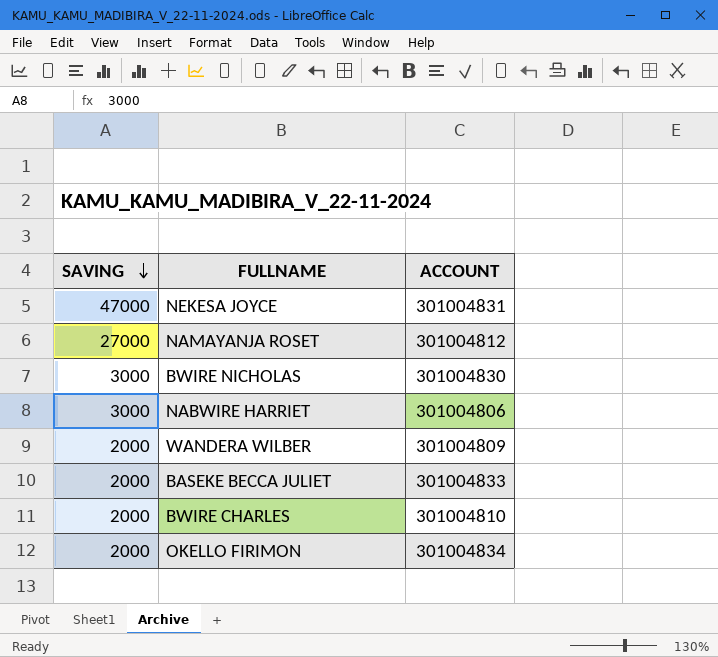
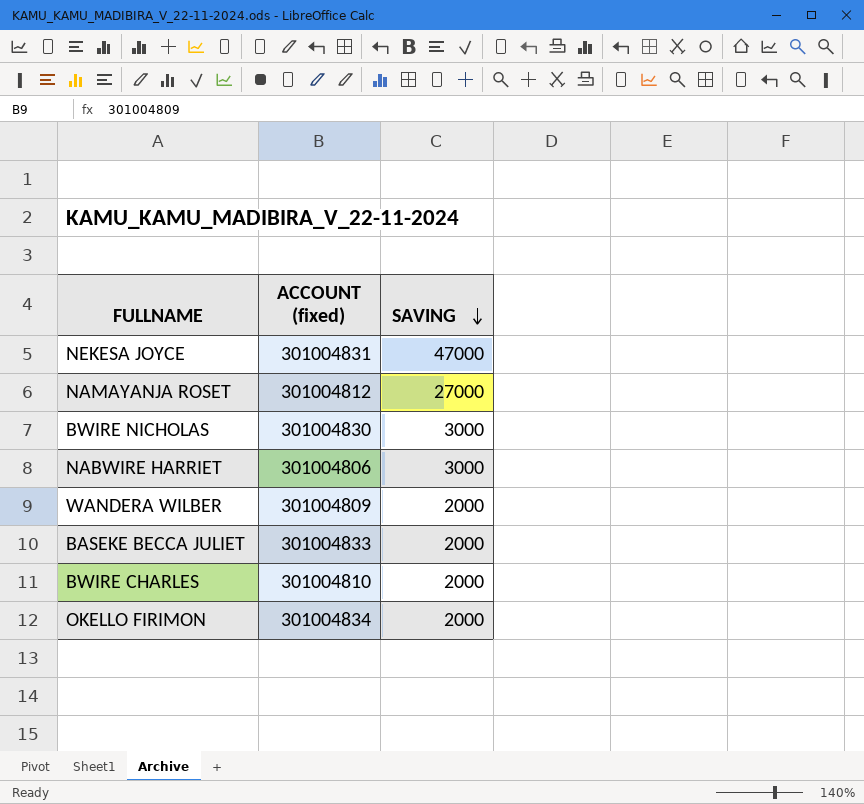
column name: ACCOUNT -> ACCOUNT (fixed)
column SAVING | position: 1 -> 3

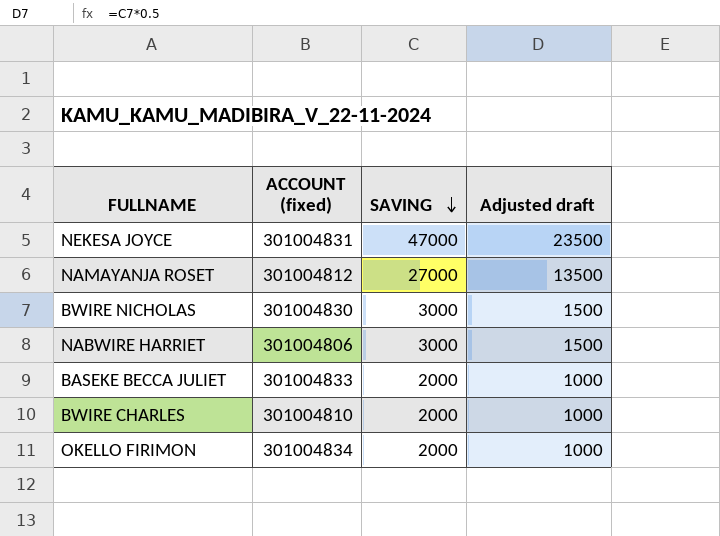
column Adjusted draft | formula: none -> [SAVING] * 0.5
row WANDERA WILBER: 301004809 | 2000 -> none

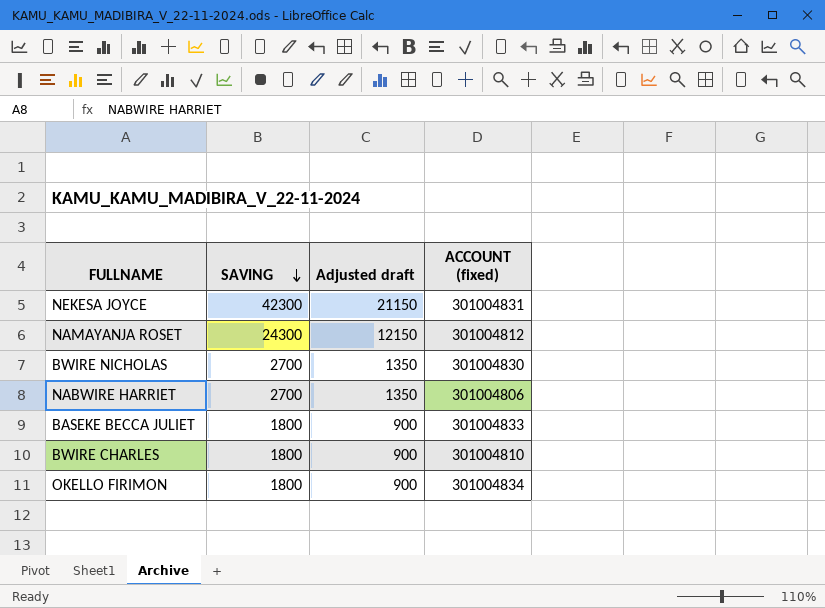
column ACCOUNT (fixed) | position: 2 -> 4
NEKESA JOYCE | SAVING: 47000 -> 42300
NEKESA JOYCE | Adjusted draft: 23500 -> 21150
NAMAYANJA ROSET | SAVING: 27000 -> 24300
NAMAYANJA ROSET | Adjusted draft: 13500 -> 12150
BWIRE NICHOLAS | SAVING: 3000 -> 2700
BWIRE NICHOLAS | Adjusted draft: 1500 -> 1350
NABWIRE HARRIET | SAVING: 3000 -> 2700
NABWIRE HARRIET | Adjusted draft: 1500 -> 1350
BASEKE BECCA JULIET | SAVING: 2000 -> 1800
BASEKE BECCA JULIET | Adjusted draft: 1000 -> 900
BWIRE CHARLES | SAVING: 2000 -> 1800
BWIRE CHARLES | Adjusted draft: 1000 -> 900
OKELLO FIRIMON | SAVING: 2000 -> 1800
OKELLO FIRIMON | Adjusted draft: 1000 -> 900

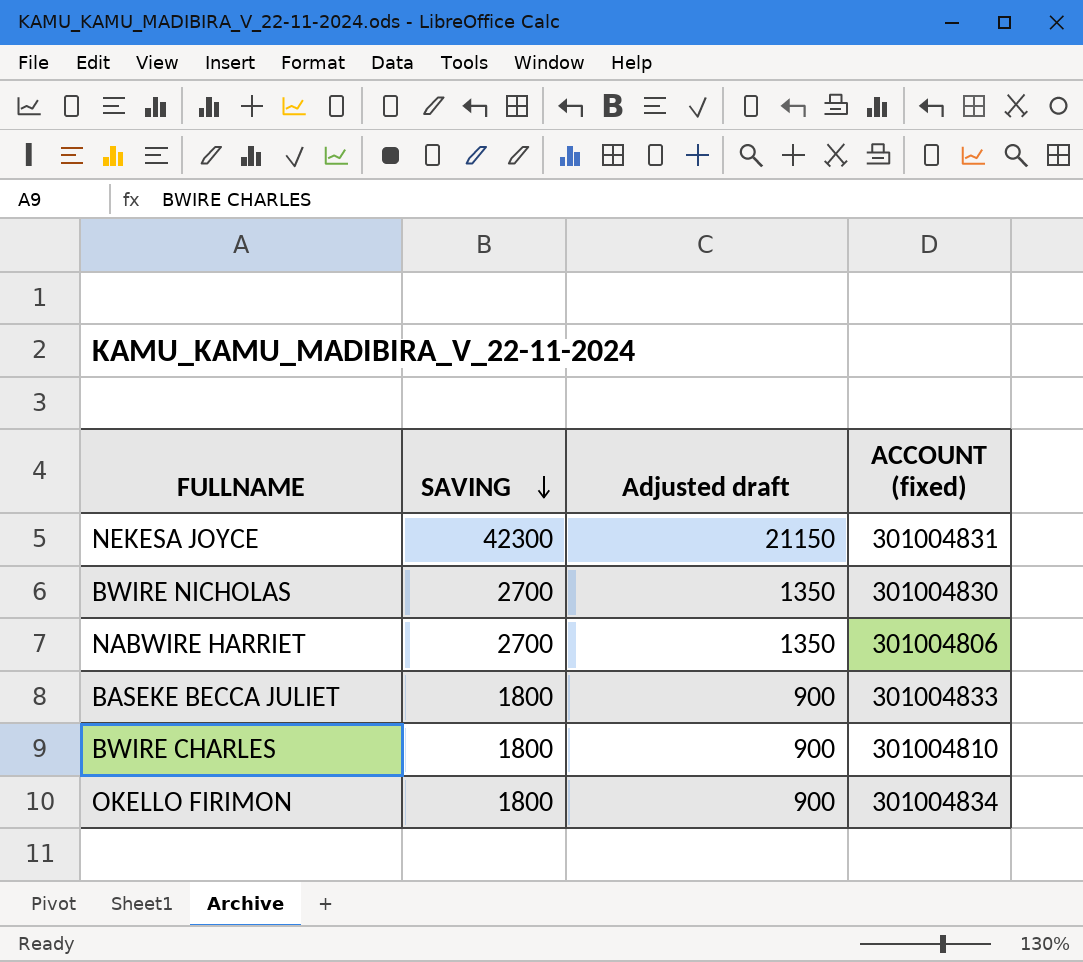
row NAMAYANJA ROSET: 24300 | 12150 | 301004812 -> none

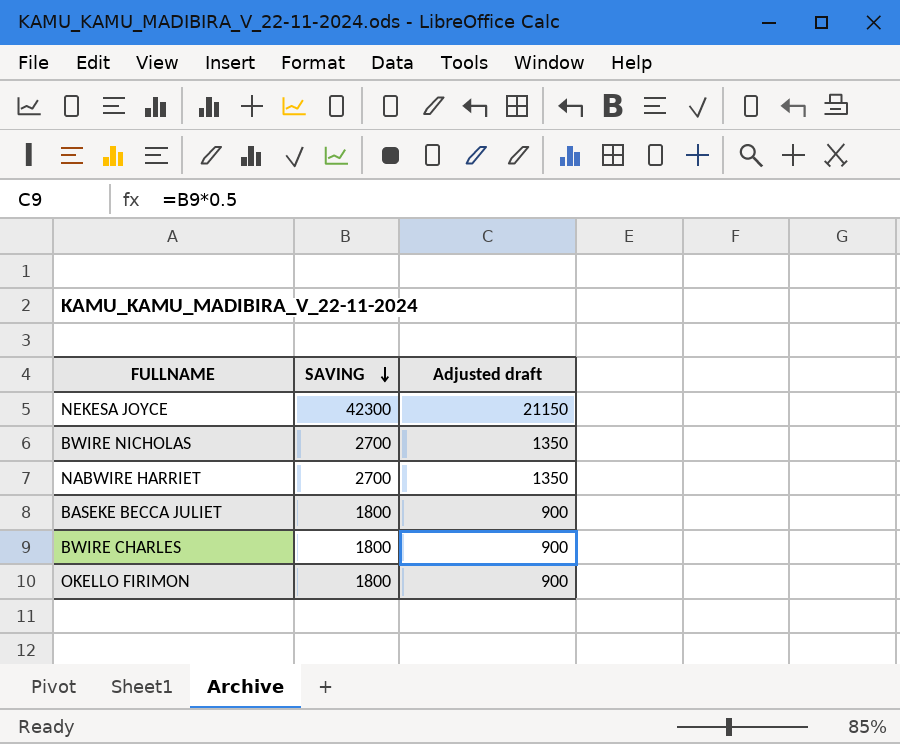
column ACCOUNT (fixed) | position: 4 -> none

